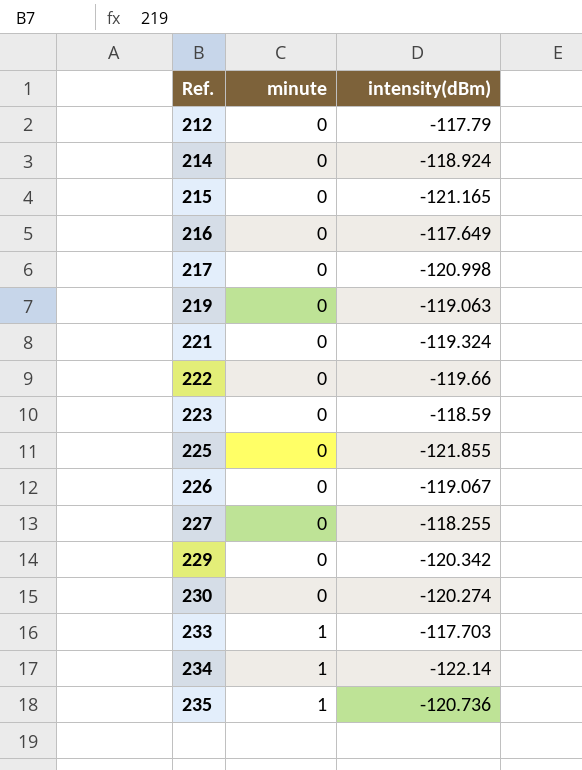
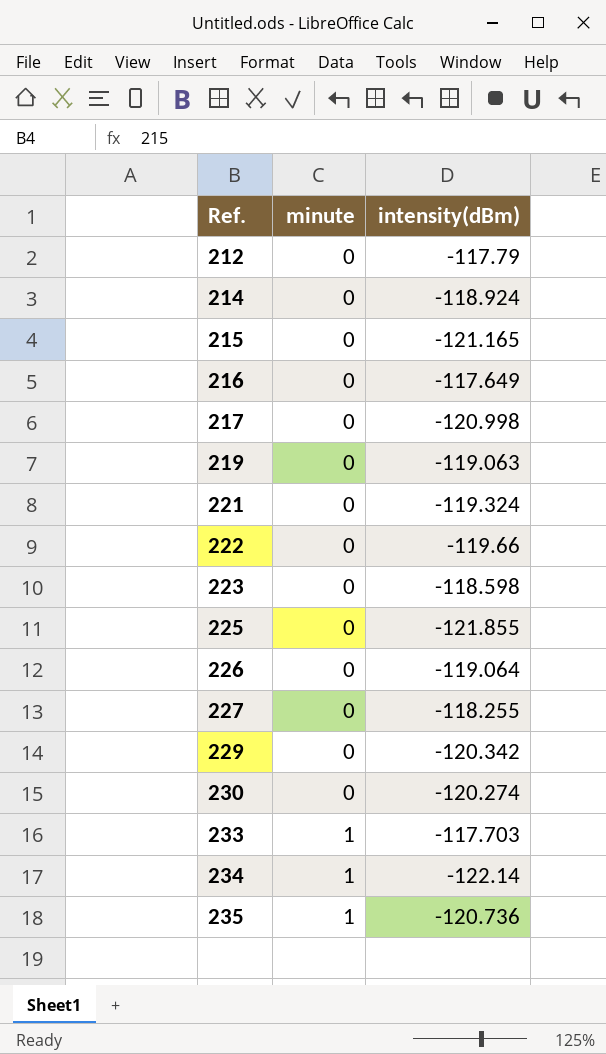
223 | intensity(dBm): -118.59 -> -118.598
226 | intensity(dBm): -119.067 -> -119.064

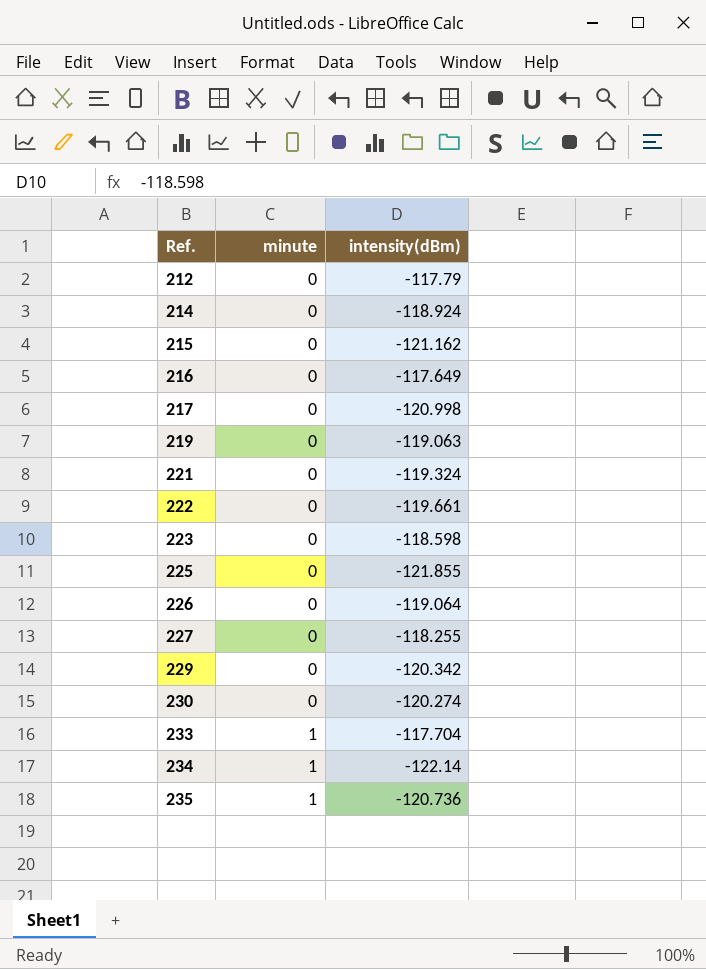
215 | intensity(dBm): -121.165 -> -121.162
222 | intensity(dBm): -119.66 -> -119.661
233 | intensity(dBm): -117.703 -> -117.704

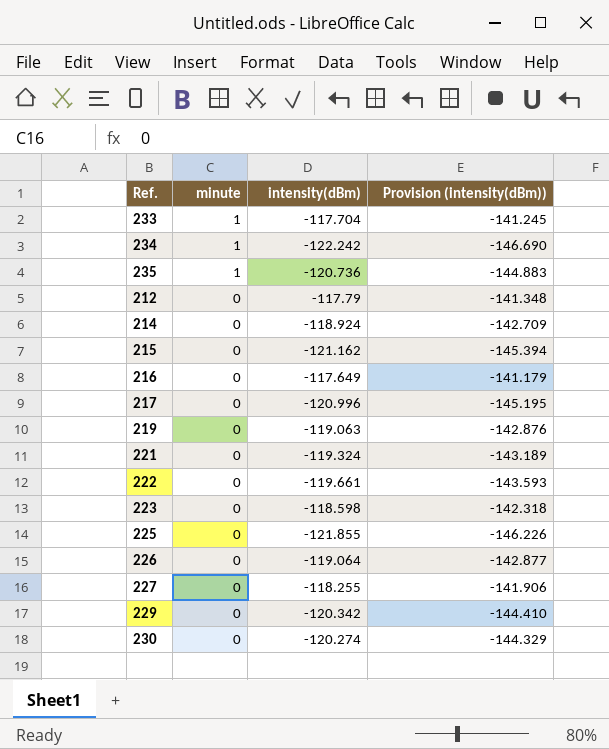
row order: Ref. ascending -> minute descending
column Provision (intensity(dBm)) | formula: none -> [intensity(dBm)] * 1.2
234 | intensity(dBm): -122.14 -> -122.242
217 | intensity(dBm): -120.998 -> -120.996

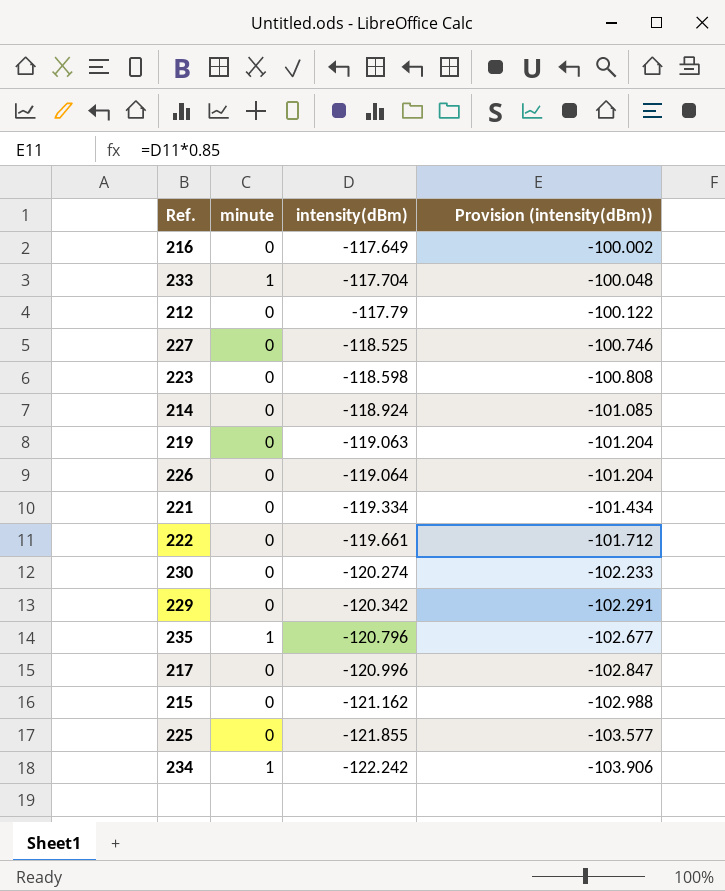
row order: minute descending -> intensity(dBm) descending
column Provision (intensity(dBm)) | formula: [intensity(dBm)] * 1.2 -> [intensity(dBm)] * 0.85
227 | intensity(dBm): -118.255 -> -118.525
221 | intensity(dBm): -119.324 -> -119.334
235 | intensity(dBm): -120.736 -> -120.796

